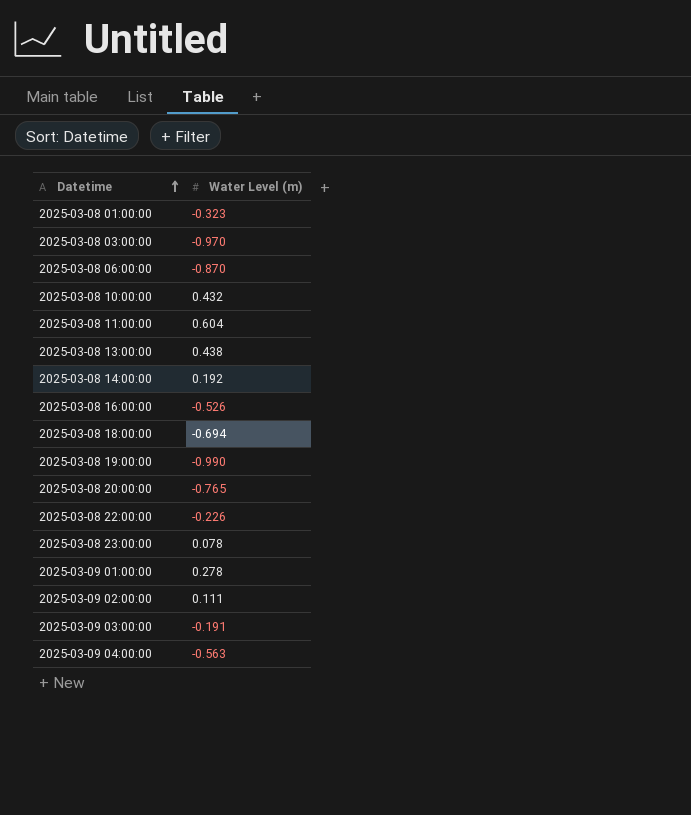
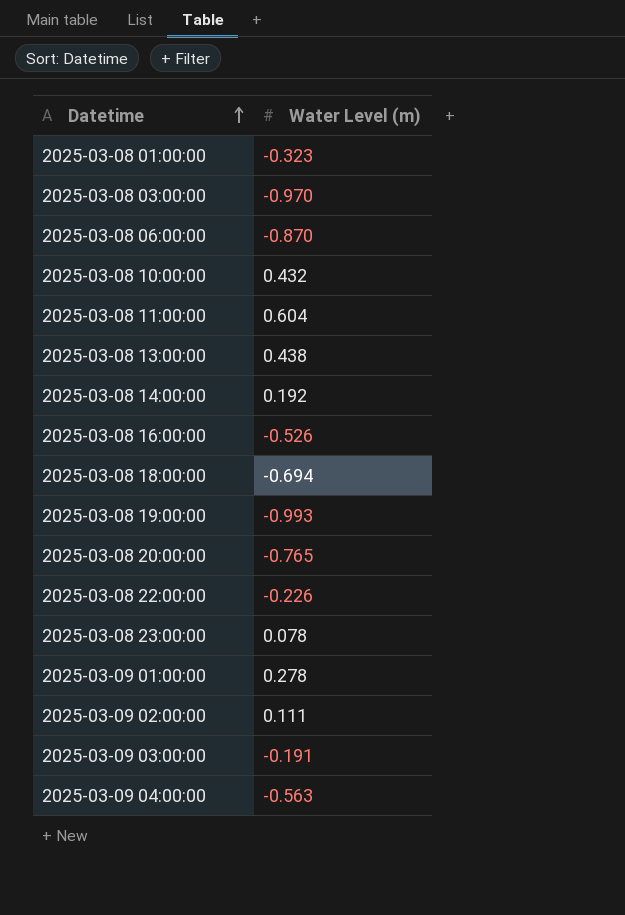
2025-03-08 19:00:00 | Water Level (m): -0.990 -> -0.993

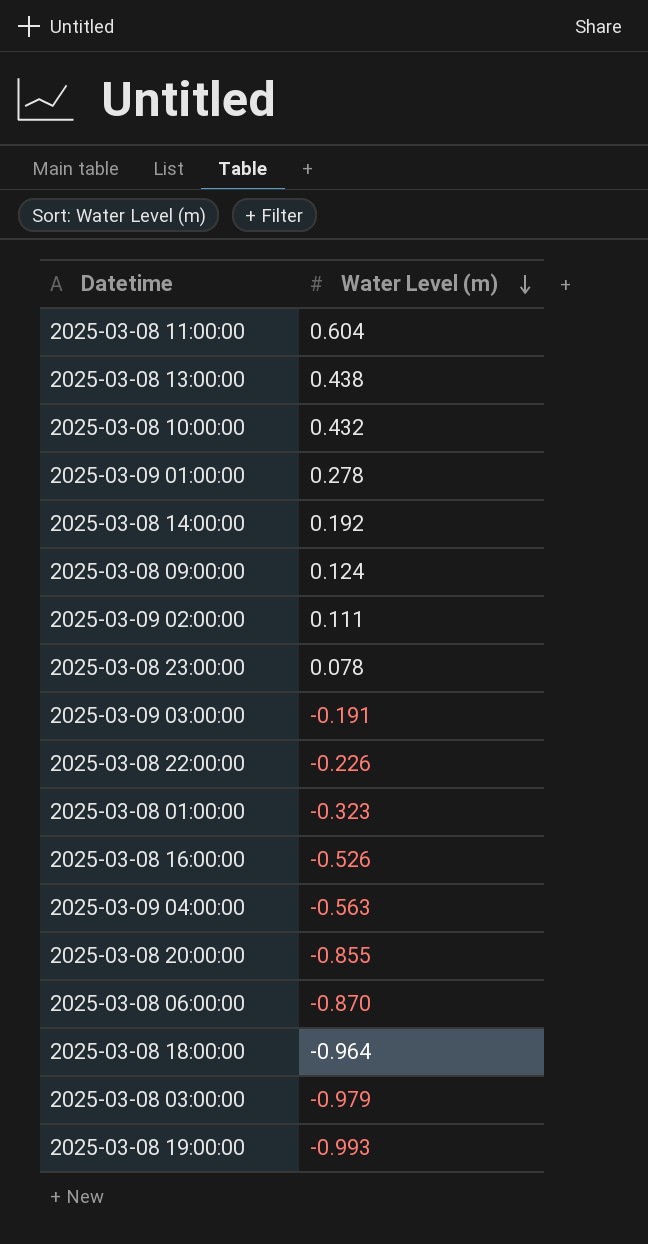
row order: Datetime ascending -> Water Level (m) descending
row 2025-03-08 09:00:00: none -> 0.124
2025-03-08 20:00:00 | Water Level (m): -0.765 -> -0.855
2025-03-08 18:00:00 | Water Level (m): -0.694 -> -0.964
2025-03-08 03:00:00 | Water Level (m): -0.970 -> -0.979

